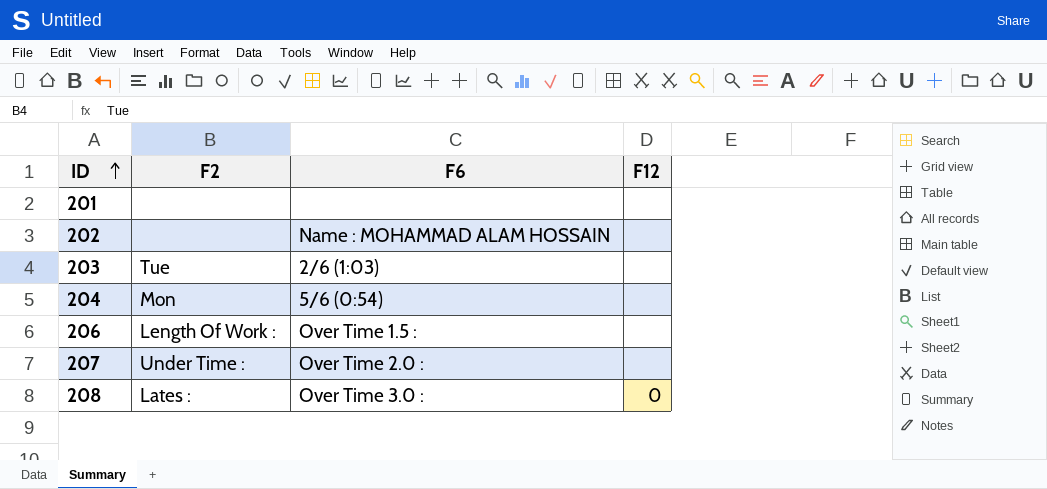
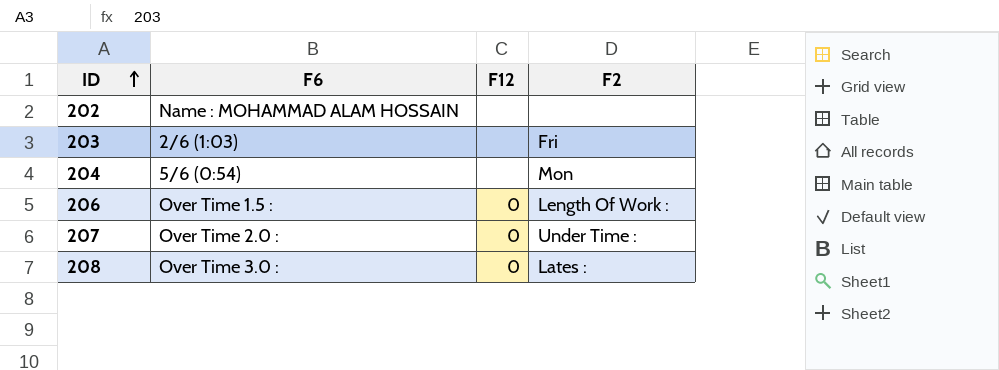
column F2 | position: 2 -> 4
row 201: none | none | none -> none
203 | F2: Tue -> Fri
206 | F12: none -> 0
207 | F12: none -> 0

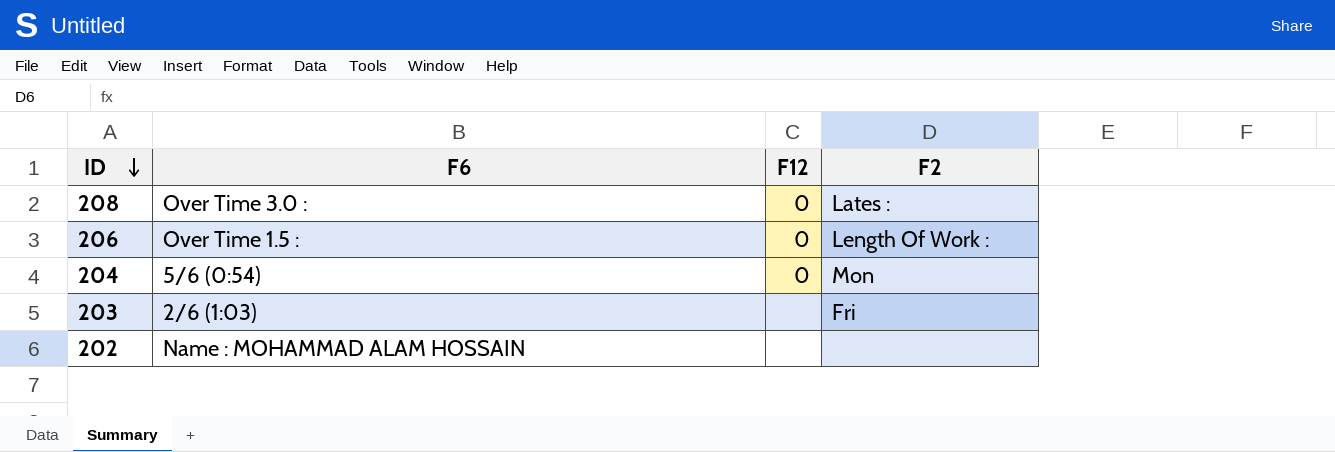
row order: ID ascending -> ID descending
row 207: Over Time 2.0 : | 0 | Under Time : -> none
204 | F12: none -> 0

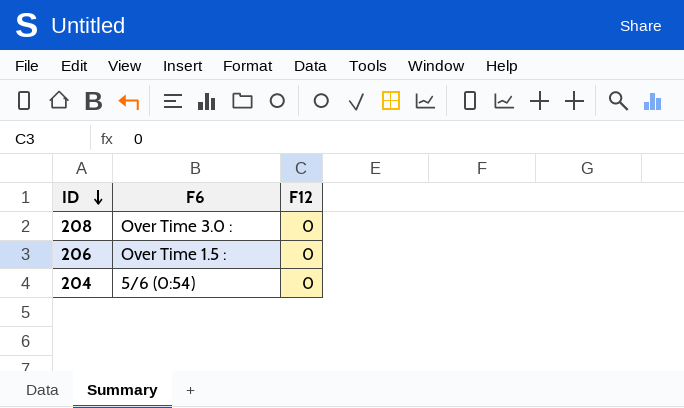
column F2 | position: 4 -> none
row 203: 2/6 (1:03) | none | Fri -> none
row 202: Name : MOHAMMAD ALAM HOSSAIN | none | none -> none

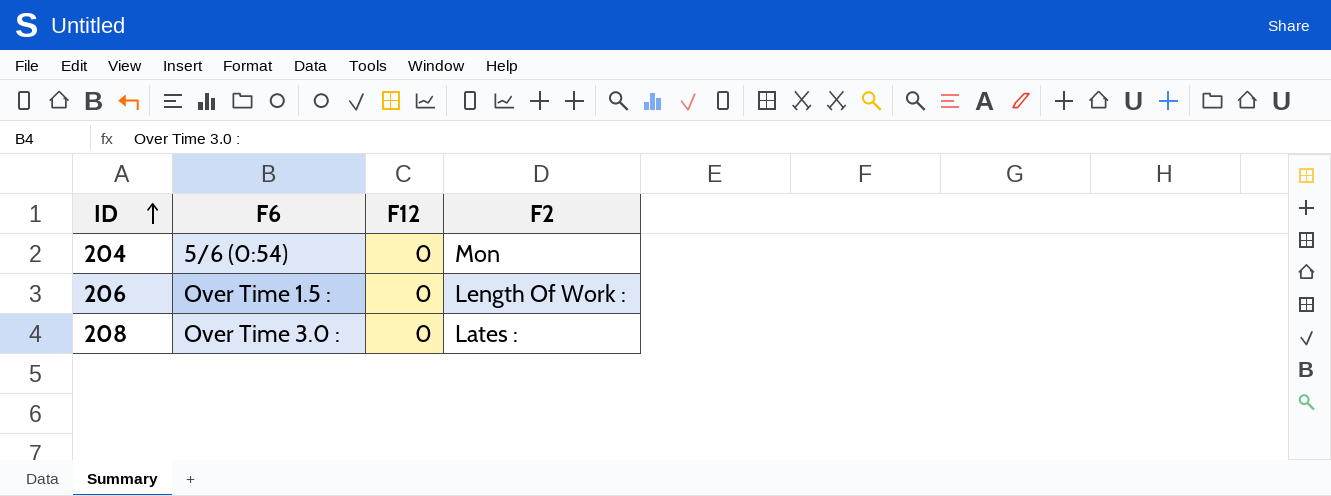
row order: ID descending -> ID ascending
column F2 | position: none -> 4

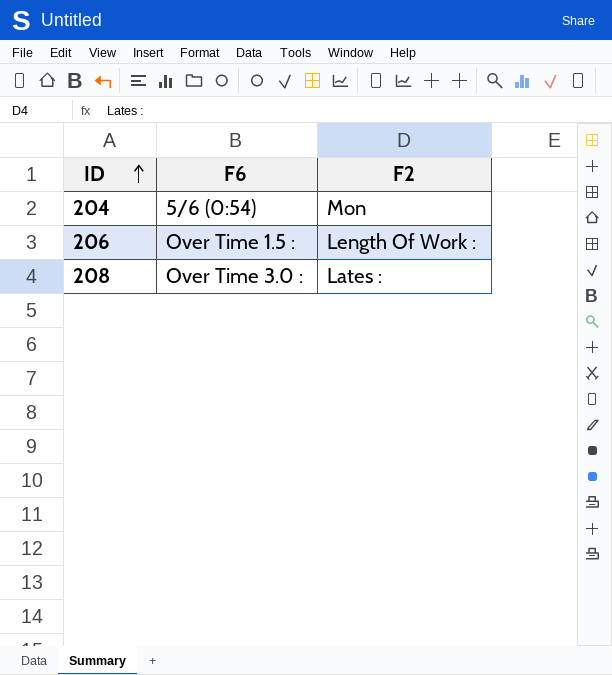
column F12 | position: 3 -> none

